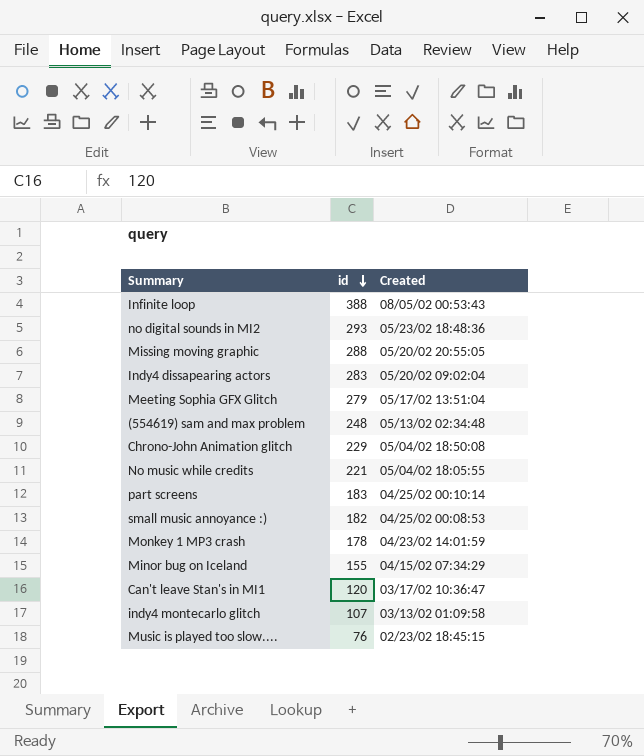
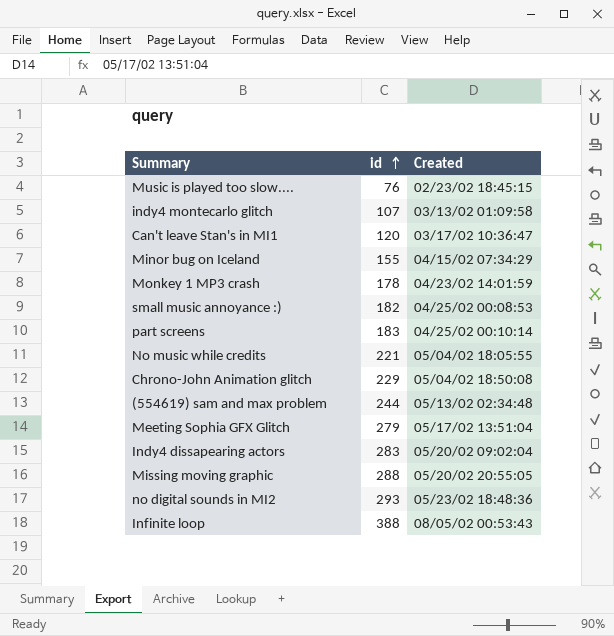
row order: id descending -> id ascending
(554619) sam and max problem | id: 248 -> 244

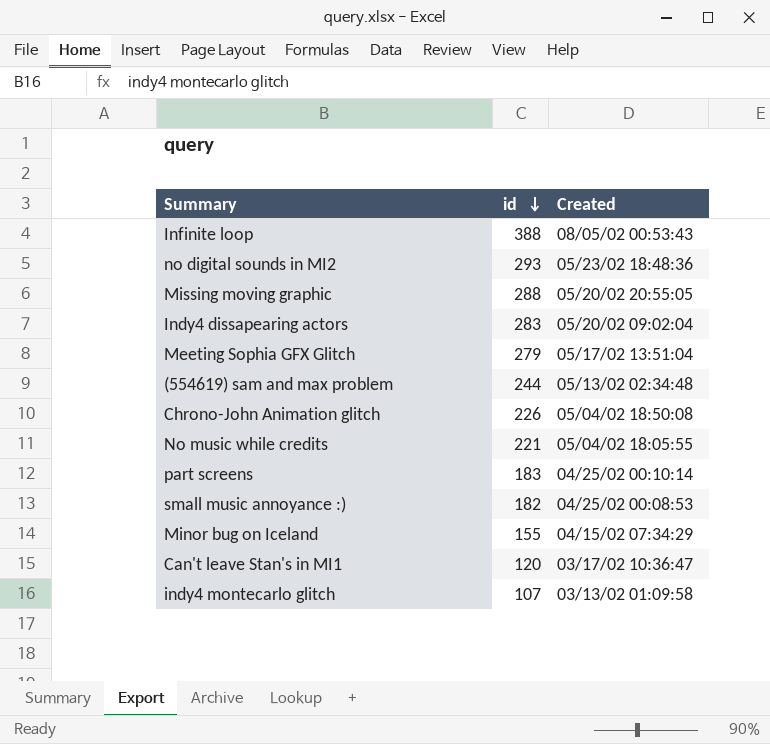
row order: id ascending -> id descending
row Music is played too slow....: 76 | 02/23/02 18:45:15 -> none
row Monkey 1 MP3 crash: 178 | 04/23/02 14:01:59 -> none
Chrono-John Animation glitch | id: 229 -> 226

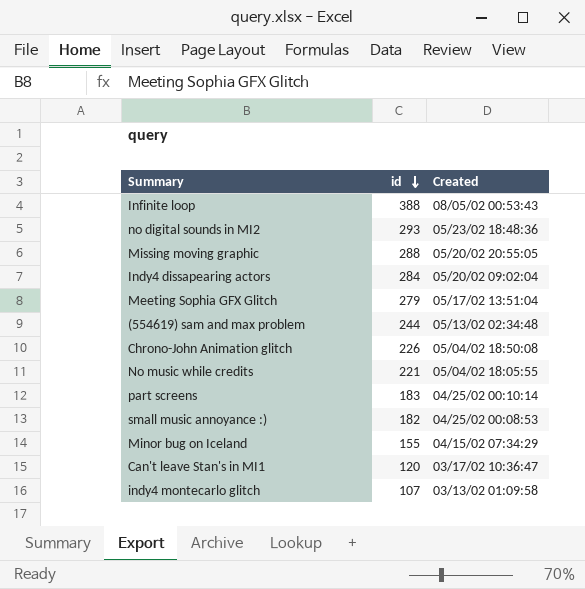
Indy4 dissapearing actors | id: 283 -> 284

